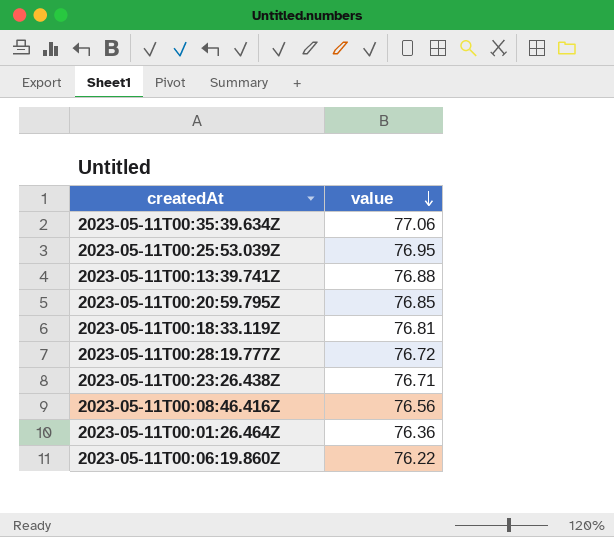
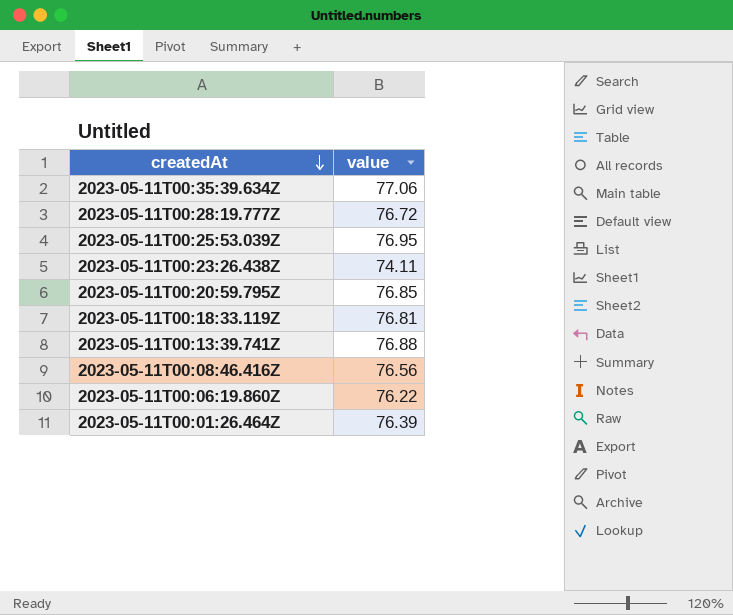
row order: value descending -> createdAt descending
2023-05-11T00:23:26.438Z | value: 76.71 -> 74.11
2023-05-11T00:01:26.464Z | value: 76.36 -> 76.39

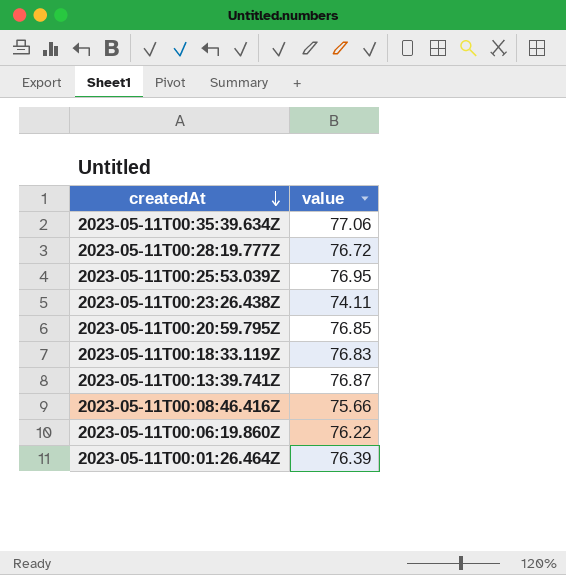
2023-05-11T00:18:33.119Z | value: 76.81 -> 76.83
2023-05-11T00:13:39.741Z | value: 76.88 -> 76.87
2023-05-11T00:08:46.416Z | value: 76.56 -> 75.66

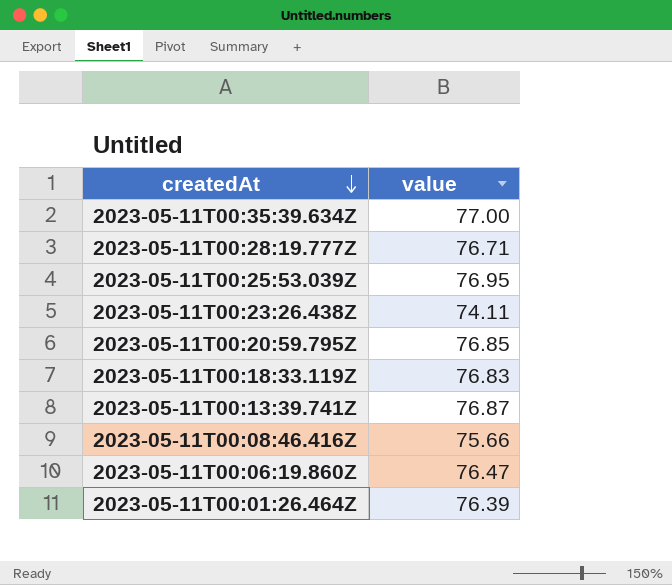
2023-05-11T00:35:39.634Z | value: 77.06 -> 77.00
2023-05-11T00:28:19.777Z | value: 76.72 -> 76.71
2023-05-11T00:06:19.860Z | value: 76.22 -> 76.47

